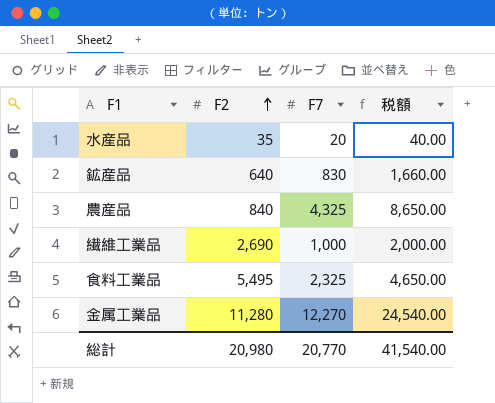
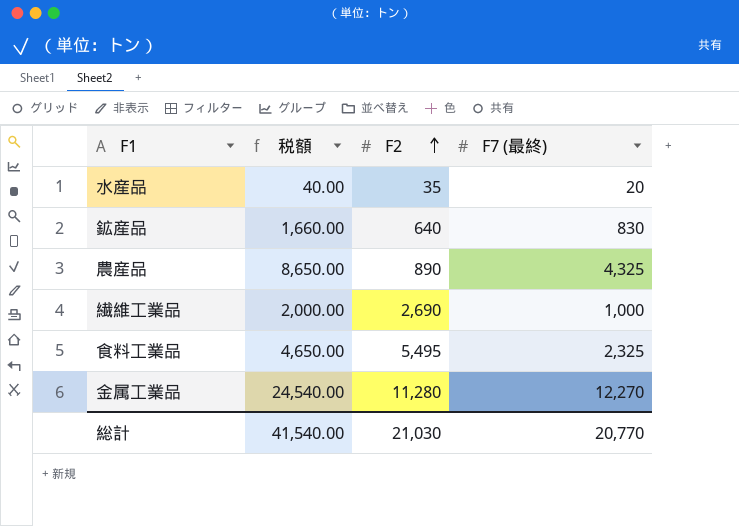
column 税額 | position: 4 -> 2
column name: F7 -> F7 (最終)
農産品 | F2: 840 -> 890
総計 | F2: 20,980 -> 21,030

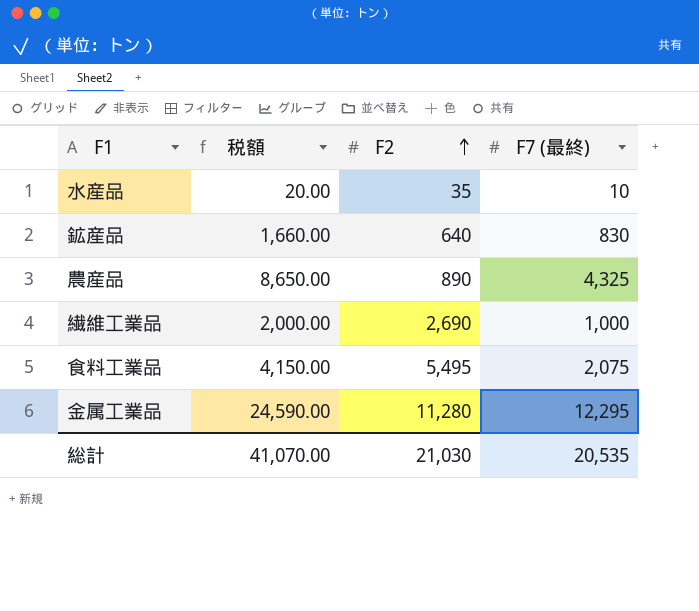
水産品 | 税額: 40.00 -> 20.00
水産品 | F7 (最終): 20 -> 10
食料工業品 | 税額: 4,650.00 -> 4,150.00
食料工業品 | F7 (最終): 2,325 -> 2,075
金属工業品 | 税額: 24,540.00 -> 24,590.00
金属工業品 | F7 (最終): 12,270 -> 12,295
総計 | 税額: 41,540.00 -> 41,070.00
総計 | F7 (最終): 20,770 -> 20,535

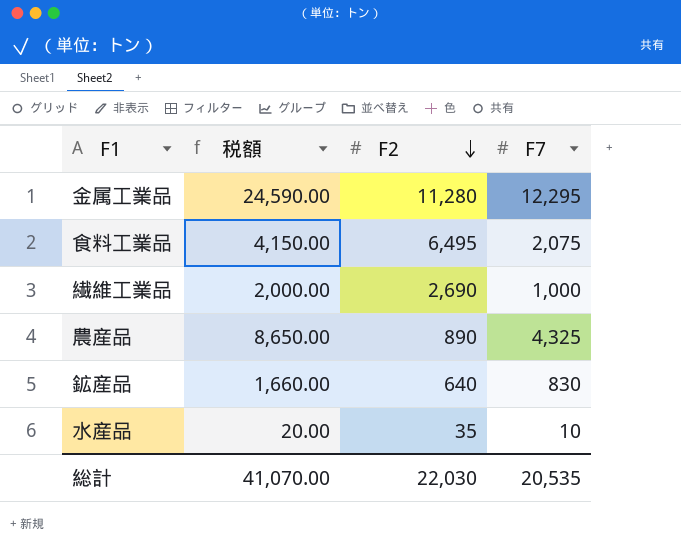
row order: F2 ascending -> F2 descending
column name: F7 (最終) -> F7
食料工業品 | F2: 5,495 -> 6,495
総計 | F2: 21,030 -> 22,030

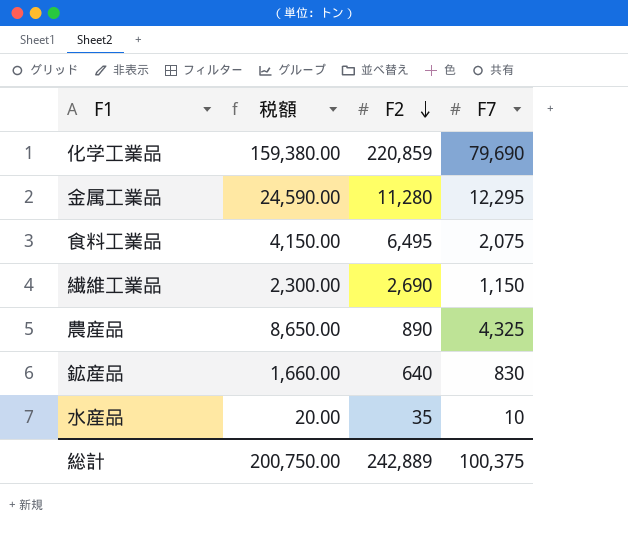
row 化学工業品: none -> 159,380.00 | 220,859 | 79,690
繊維工業品 | 税額: 2,000.00 -> 2,300.00
繊維工業品 | F7: 1,000 -> 1,150
総計 | 税額: 41,070.00 -> 200,750.00
総計 | F2: 22,030 -> 242,889
総計 | F7: 20,535 -> 100,375

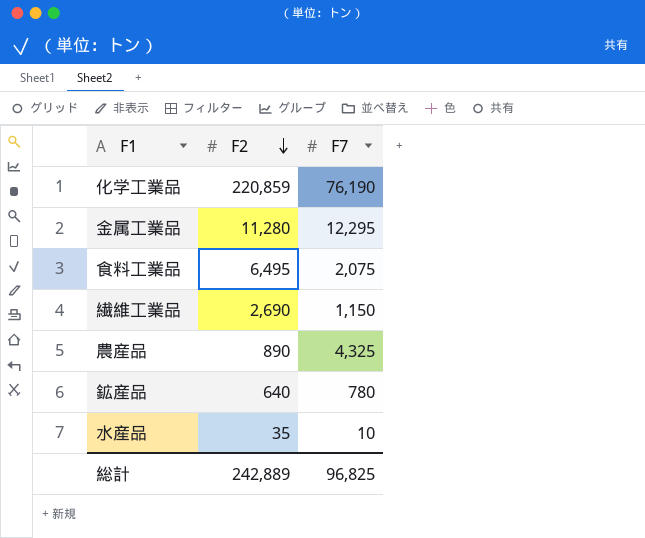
column 税額 | formula: [F7] * 2 -> none
化学工業品 | F7: 79,690 -> 76,190
鉱産品 | F7: 830 -> 780
総計 | F7: 100,375 -> 96,825

